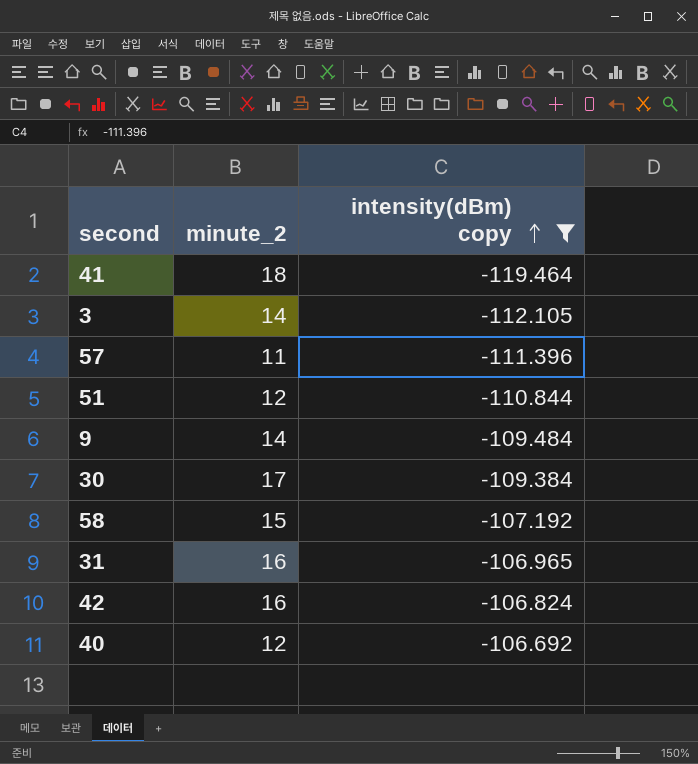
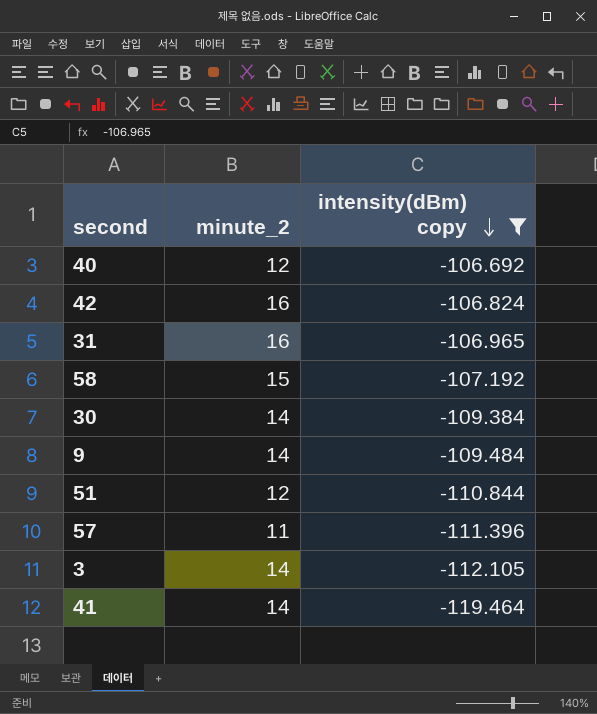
row order: intensity(dBm) copy ascending -> intensity(dBm) copy descending
30 | minute_2: 17 -> 14
41 | minute_2: 18 -> 14

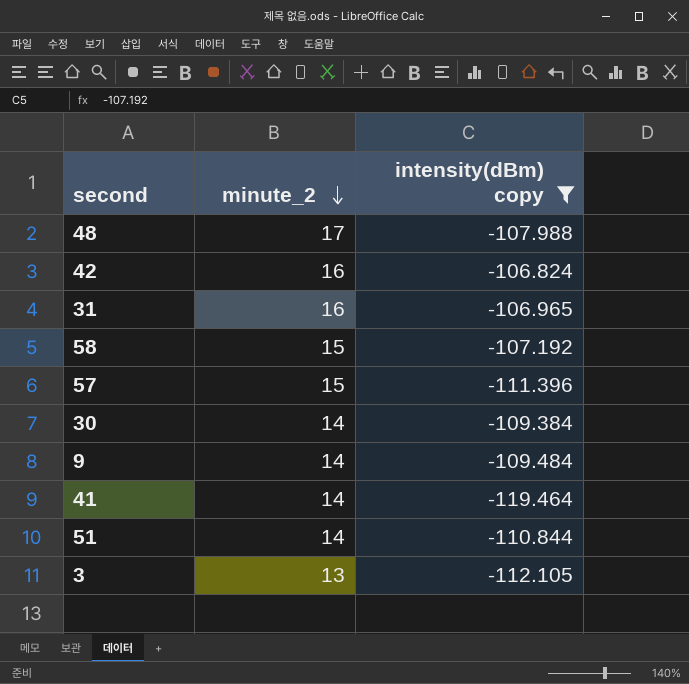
row order: intensity(dBm) copy descending -> minute_2 descending
row 40: 12 | -106.692 -> none
row 48: none -> 17 | -107.988
57 | minute_2: 11 -> 15
51 | minute_2: 12 -> 14
3 | minute_2: 14 -> 13

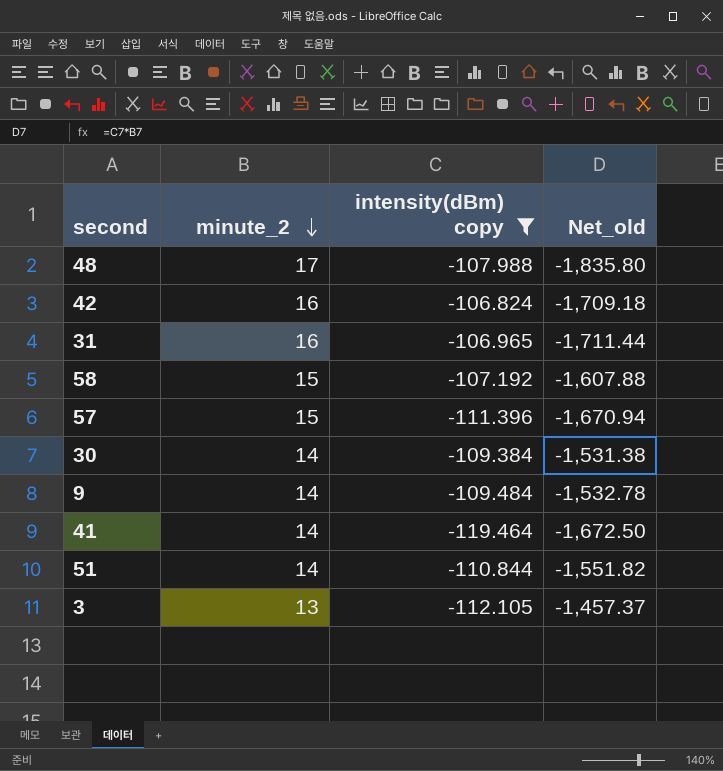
column Net_old | formula: none -> [minute_2] * [intensity(dBm) copy]

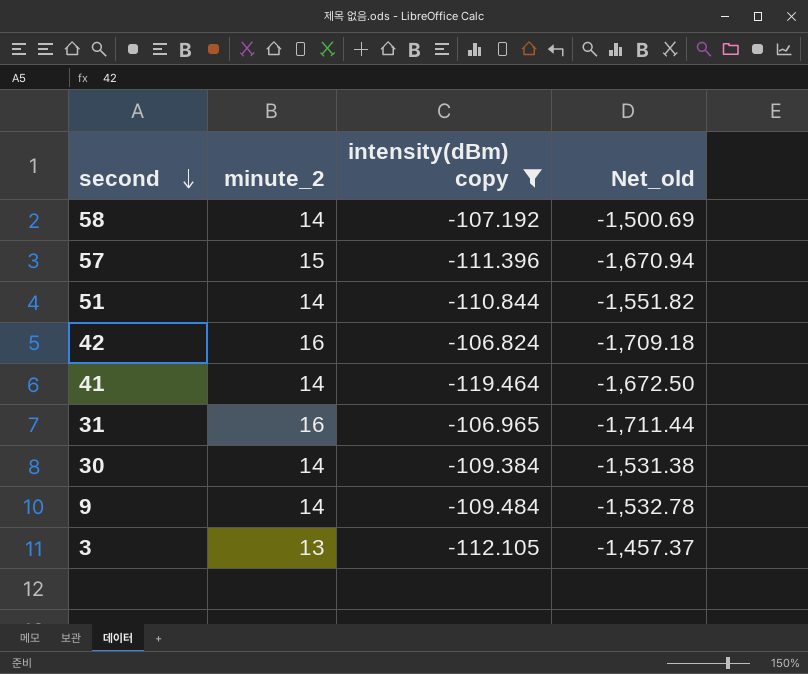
row order: minute_2 descending -> second descending
row 48: 17 | -107.988 | -1,835.80 -> none
58 | minute_2: 15 -> 14
58 | Net_old: -1,607.88 -> -1,500.69

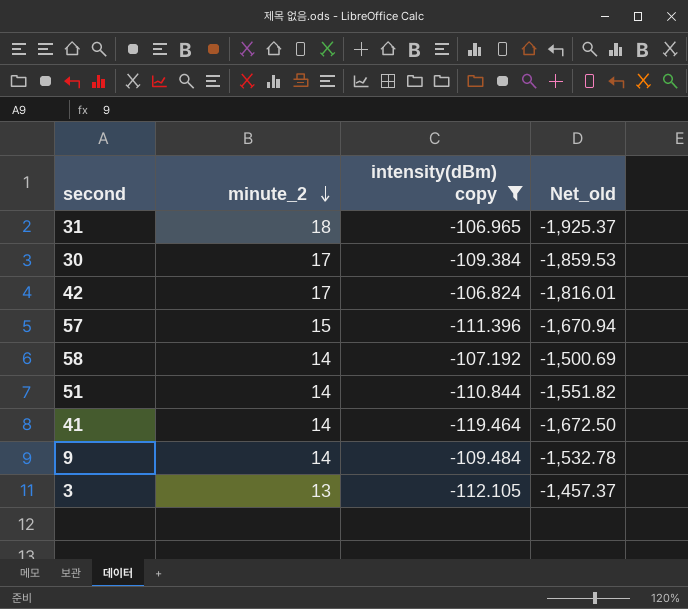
row order: second descending -> minute_2 descending
31 | minute_2: 16 -> 18
31 | Net_old: -1,711.44 -> -1,925.37
30 | minute_2: 14 -> 17
30 | Net_old: -1,531.38 -> -1,859.53
42 | minute_2: 16 -> 17
42 | Net_old: -1,709.18 -> -1,816.01

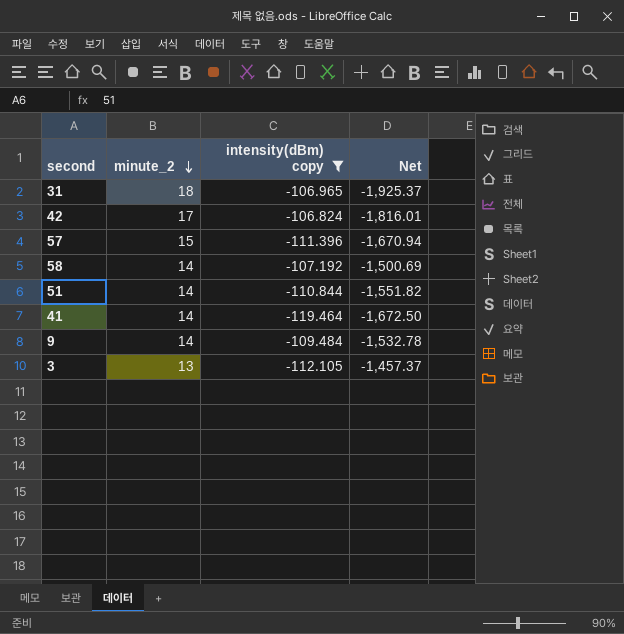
column name: Net_old -> Net
row 30: 17 | -109.384 | -1,859.53 -> none

